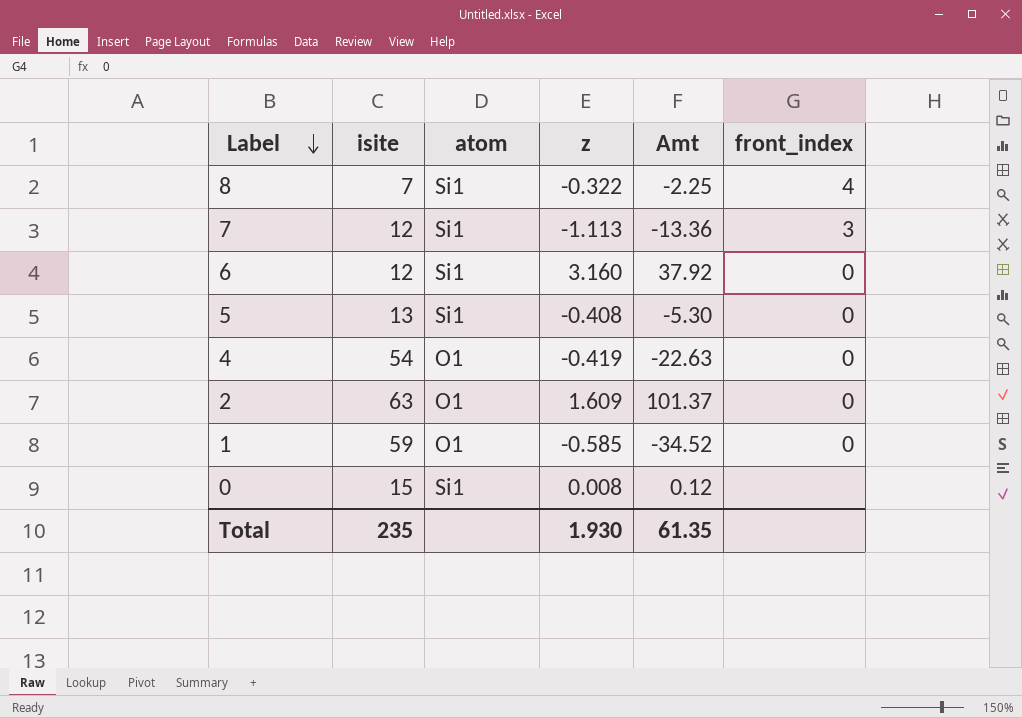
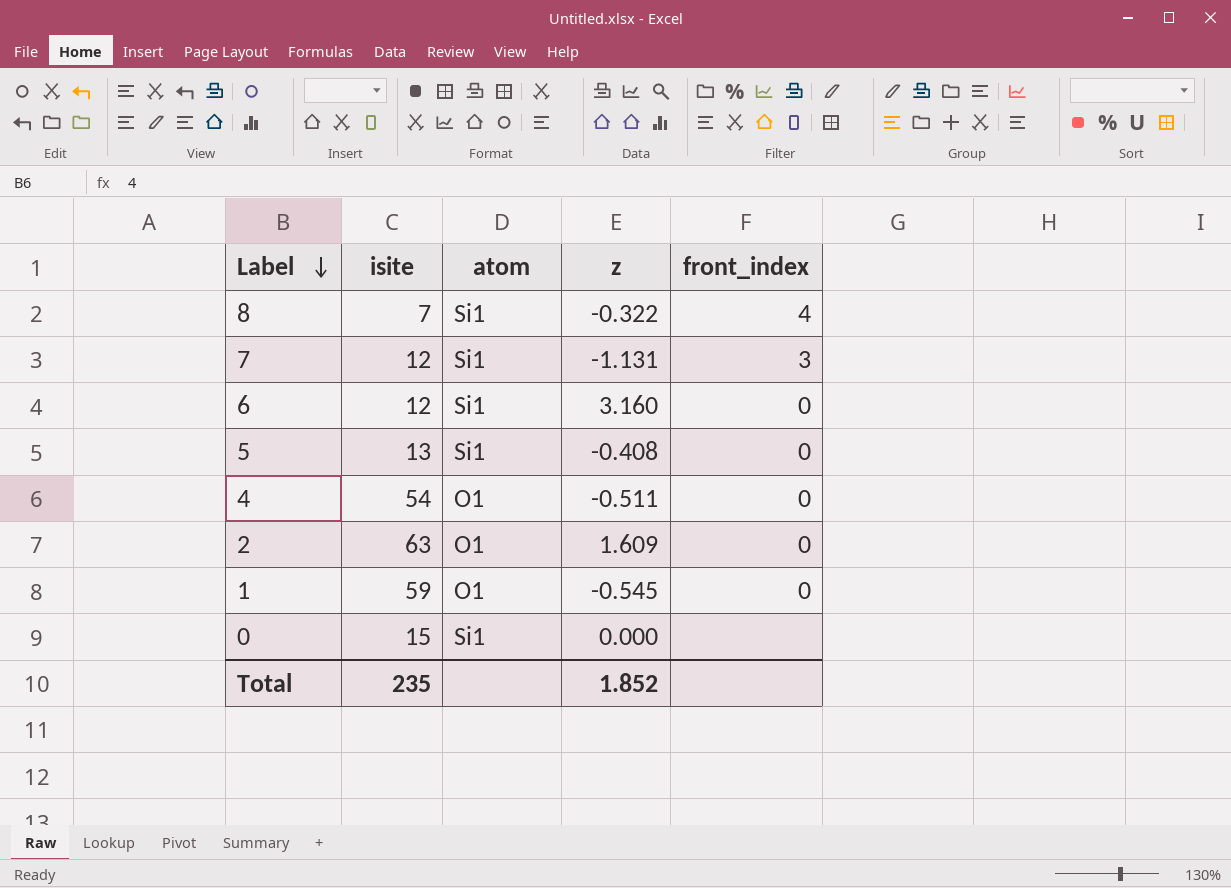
column Amt | formula: [isite] * [z] -> none
7 | z: -1.113 -> -1.131
4 | z: -0.419 -> -0.511
1 | z: -0.585 -> -0.545
0 | z: 0.008 -> 0.000
Total | z: 1.930 -> 1.852

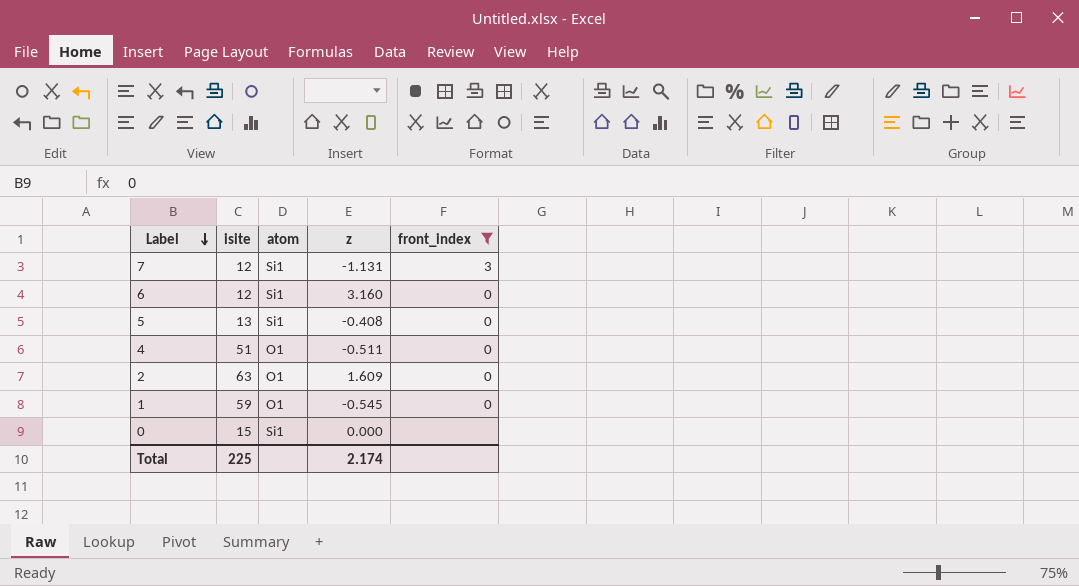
filter: none -> front_index != 4
4 | isite: 54 -> 51
Total | isite: 235 -> 225
Total | z: 1.852 -> 2.174

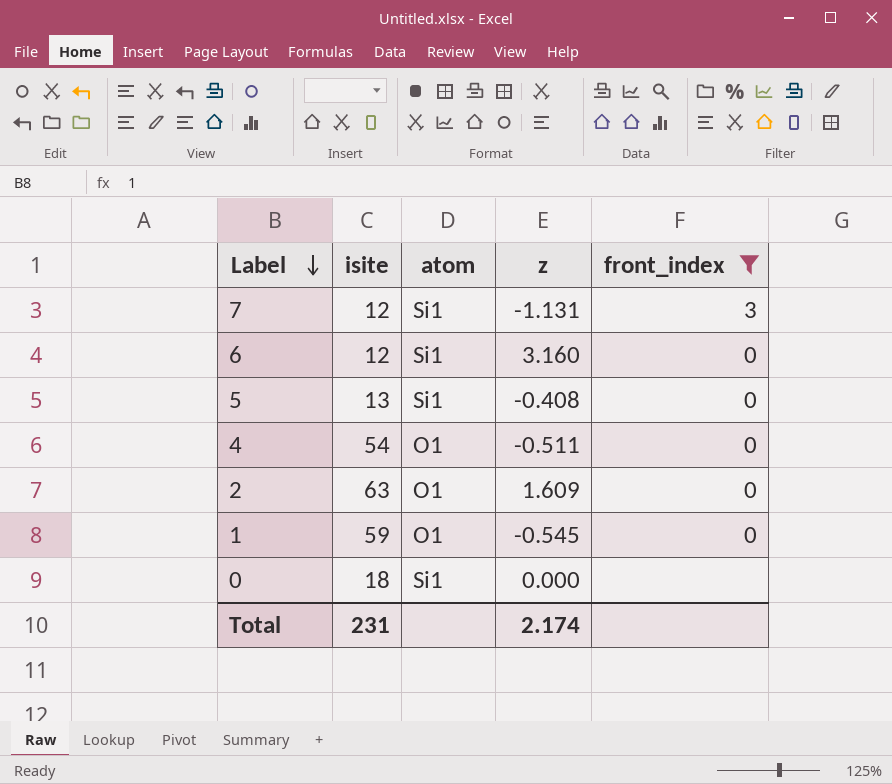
4 | isite: 51 -> 54
0 | isite: 15 -> 18
Total | isite: 225 -> 231

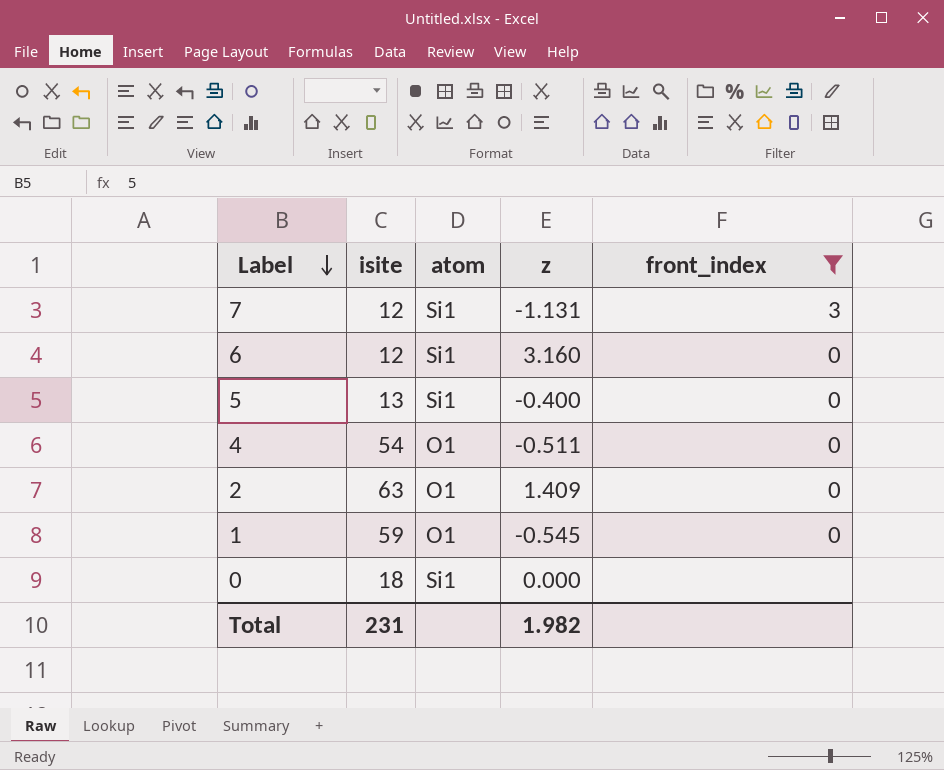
5 | z: -0.408 -> -0.400
2 | z: 1.609 -> 1.409
Total | z: 2.174 -> 1.982

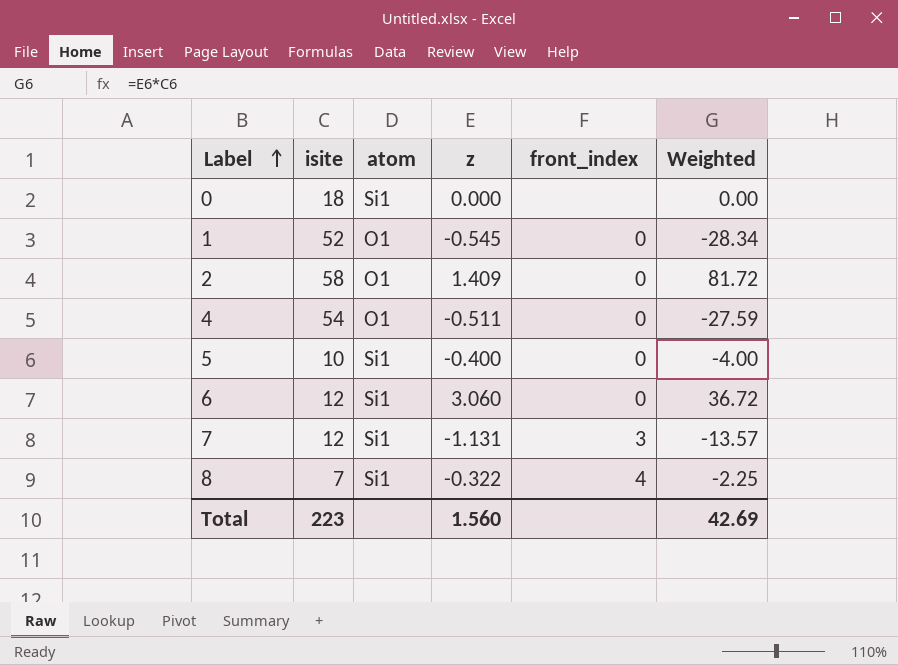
filter: front_index != 4 -> none
row order: Label descending -> Label ascending
column Weighted | formula: none -> [isite] * [z]
1 | isite: 59 -> 52
2 | isite: 63 -> 58
5 | isite: 13 -> 10
6 | z: 3.160 -> 3.060
Total | isite: 231 -> 223
Total | z: 1.982 -> 1.560

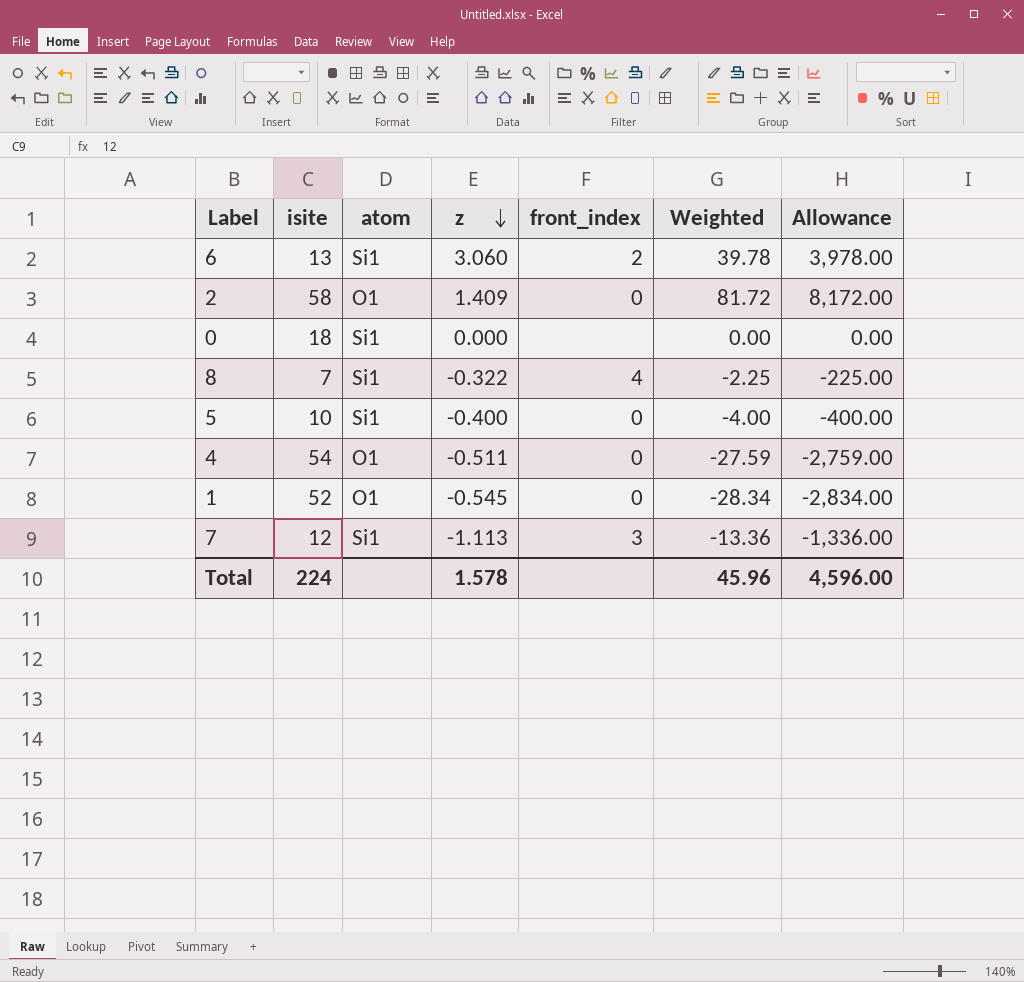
row order: Label ascending -> z descending
column Allowance | formula: none -> [Weighted] * 100
6 | isite: 12 -> 13
6 | front_index: 0 -> 2
6 | Weighted: 36.72 -> 39.78
7 | z: -1.131 -> -1.113
7 | Weighted: -13.57 -> -13.36
Total | isite: 223 -> 224
Total | z: 1.560 -> 1.578
Total | Weighted: 42.69 -> 45.96

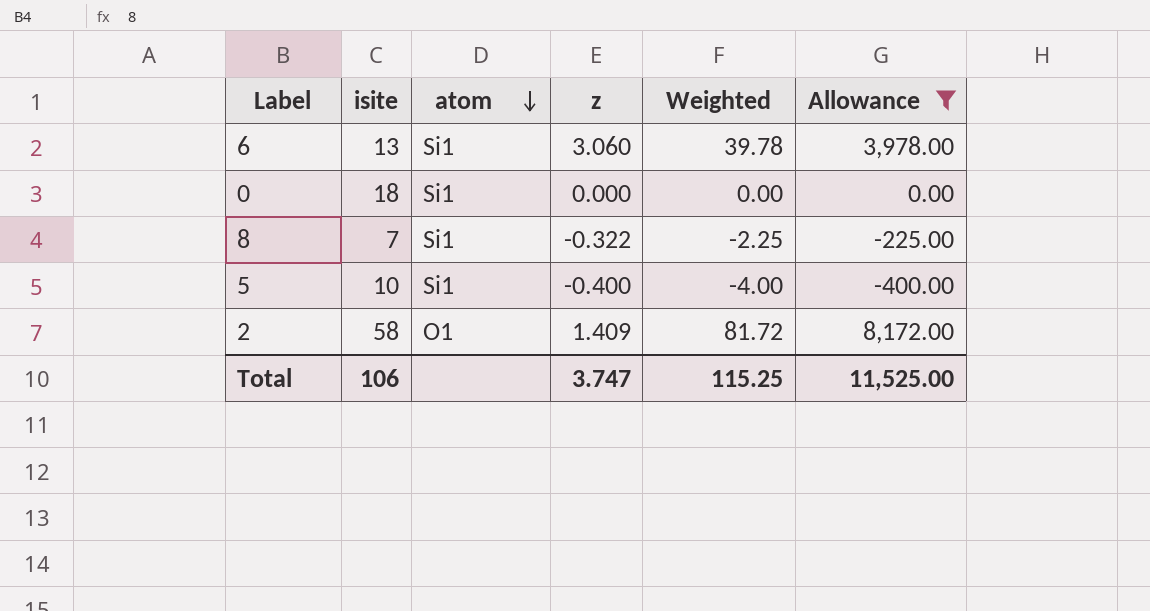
filter: none -> Allowance >= -400.00
row order: z descending -> atom descending
column front_index | position: 5 -> none
Total | isite: 224 -> 106
Total | z: 1.578 -> 3.747
Total | Weighted: 45.96 -> 115.25
Total | Allowance: 4,596.00 -> 11,525.00

